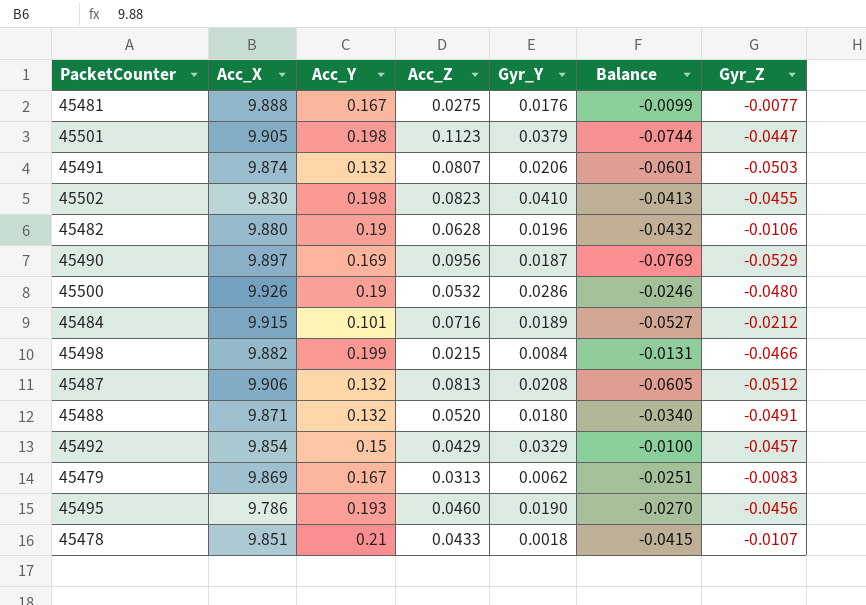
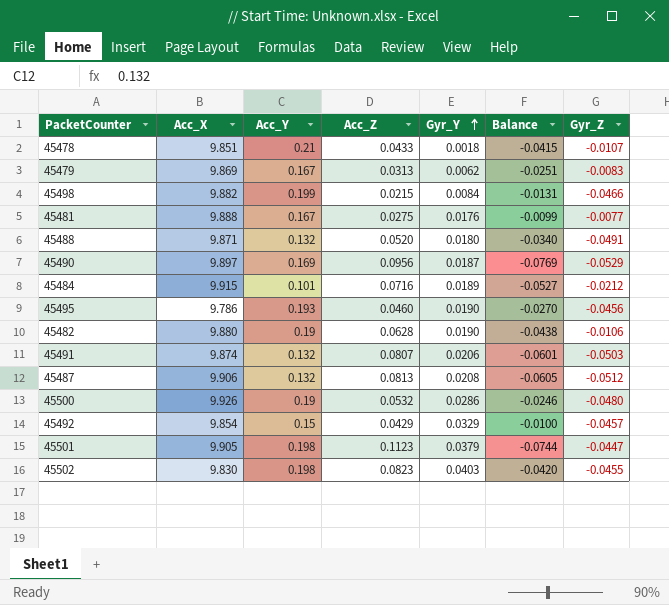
row order: none -> Gyr_Y ascending
45482 | Gyr_Y: 0.0196 -> 0.0190
45482 | Balance: -0.0432 -> -0.0438
45502 | Gyr_Y: 0.0410 -> 0.0403
45502 | Balance: -0.0413 -> -0.0420

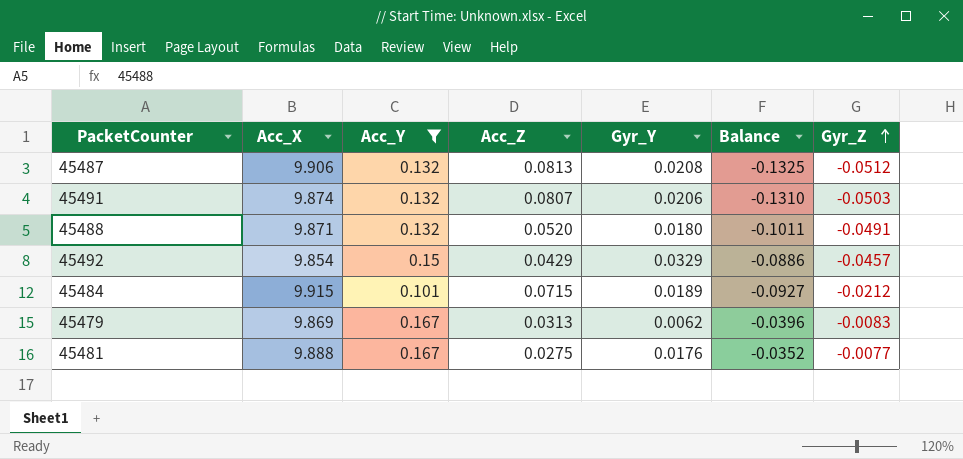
filter: none -> Acc_Y <= 0.167
row order: Gyr_Y ascending -> Gyr_Z ascending
column Balance | formula: [Gyr_Y] - [Acc_Z] -> [Gyr_Z] - [Acc_Z]
45484 | Acc_Z: 0.0716 -> 0.0715

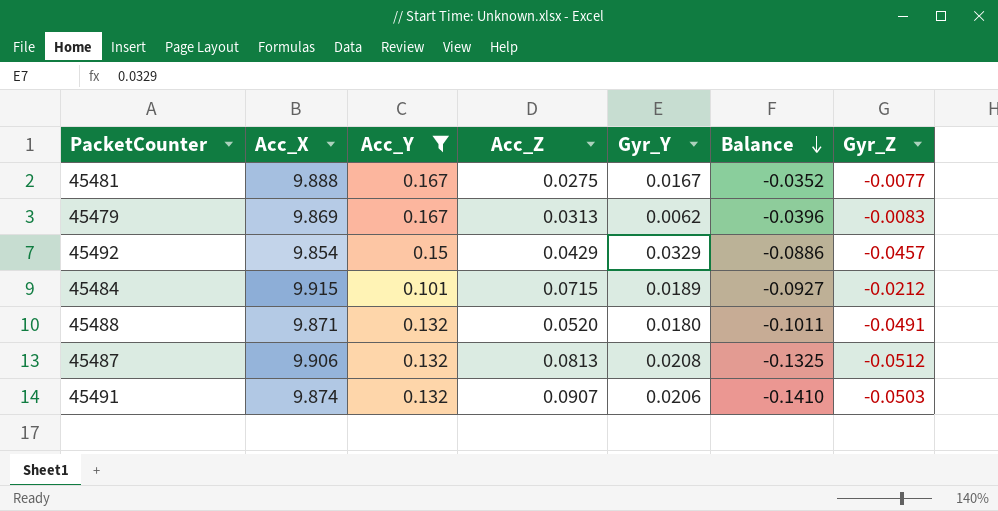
row order: Gyr_Z ascending -> Balance descending
45481 | Gyr_Y: 0.0176 -> 0.0167
45491 | Acc_Z: 0.0807 -> 0.0907
45491 | Balance: -0.1310 -> -0.1410

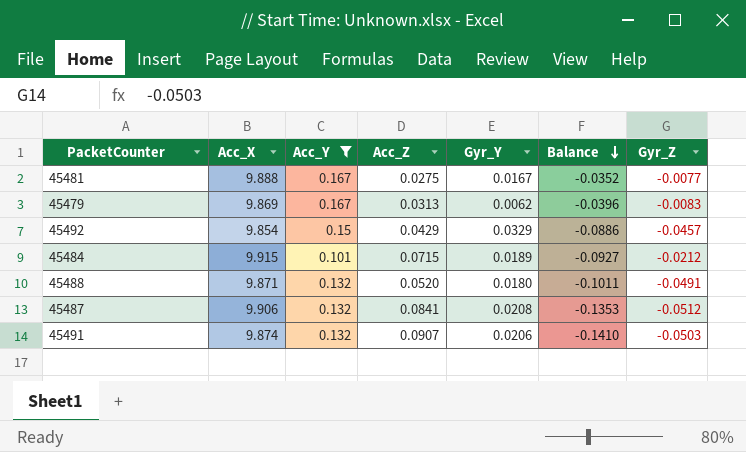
45487 | Acc_Z: 0.0813 -> 0.0841
45487 | Balance: -0.1325 -> -0.1353

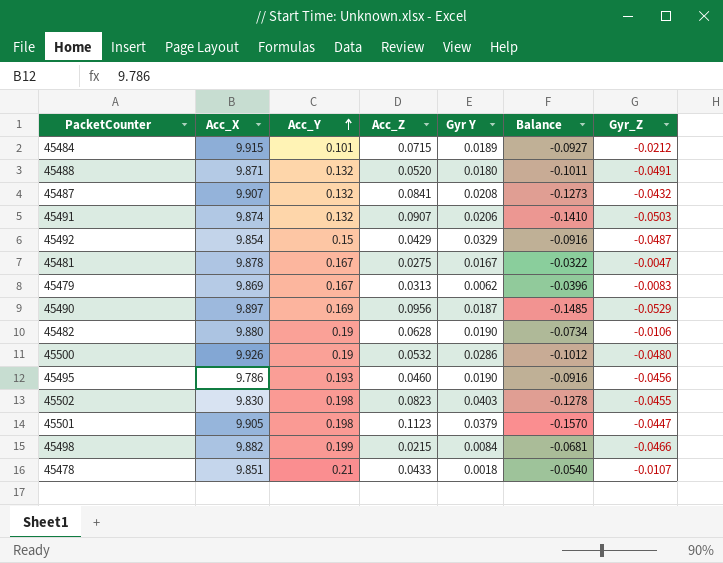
filter: Acc_Y <= 0.167 -> none
row order: Balance descending -> Acc_Y ascending
column name: Gyr_Y -> Gyr Y
45487 | Acc_X: 9.906 -> 9.907
45487 | Balance: -0.1353 -> -0.1273
45487 | Gyr_Z: -0.0512 -> -0.0432
45492 | Balance: -0.0886 -> -0.0916
45492 | Gyr_Z: -0.0457 -> -0.0487
45481 | Acc_X: 9.888 -> 9.878
45481 | Balance: -0.0352 -> -0.0322
45481 | Gyr_Z: -0.0077 -> -0.0047

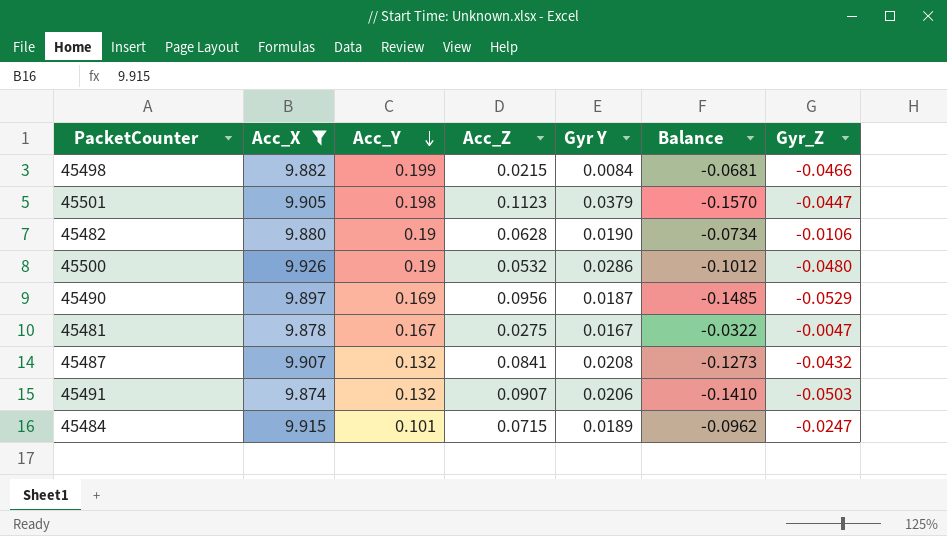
filter: none -> Acc_X >= 9.874
row order: Acc_Y ascending -> Acc_Y descending
45484 | Balance: -0.0927 -> -0.0962
45484 | Gyr_Z: -0.0212 -> -0.0247

